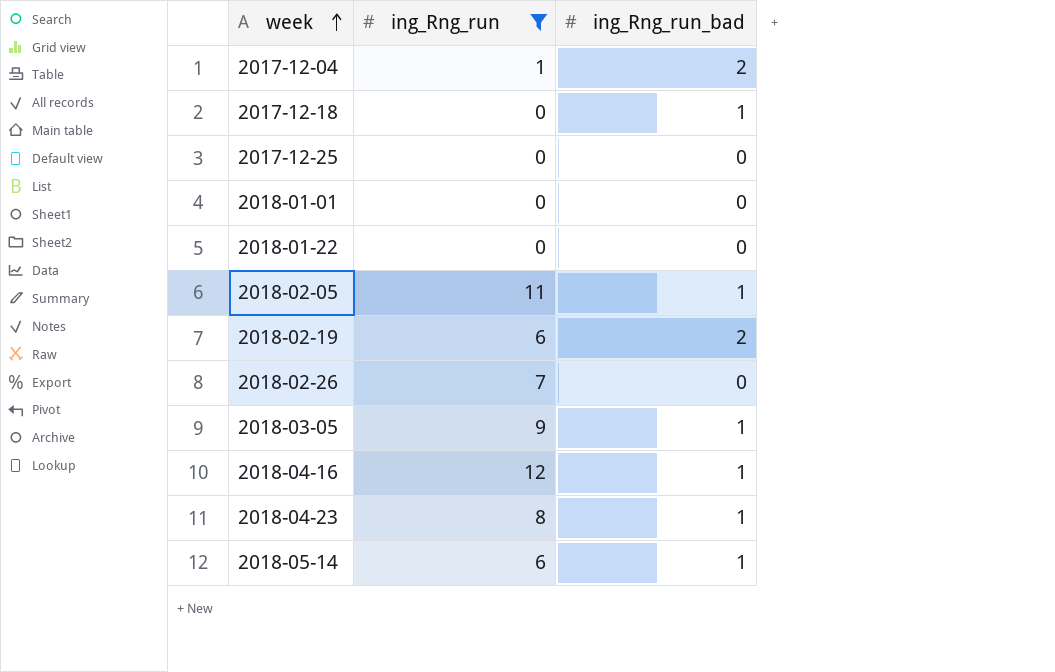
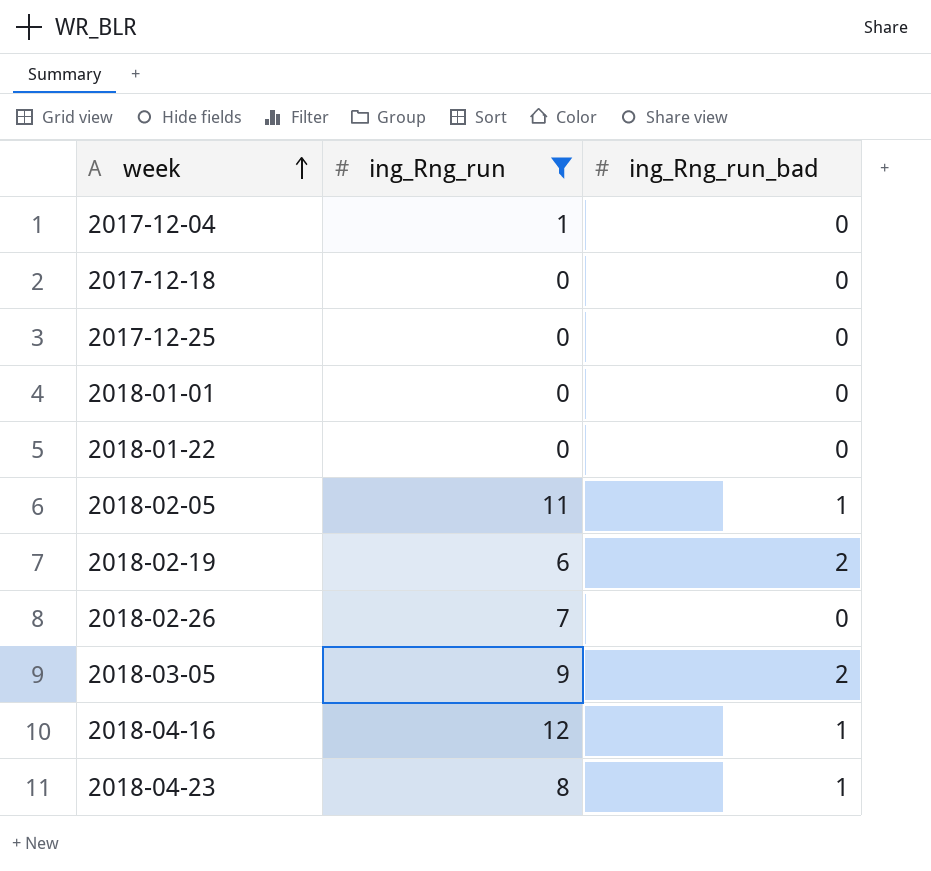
row 2018-05-14: 6 | 1 -> none
2017-12-04 | ing_Rng_run_bad: 2 -> 0
2017-12-18 | ing_Rng_run_bad: 1 -> 0
2018-03-05 | ing_Rng_run_bad: 1 -> 2

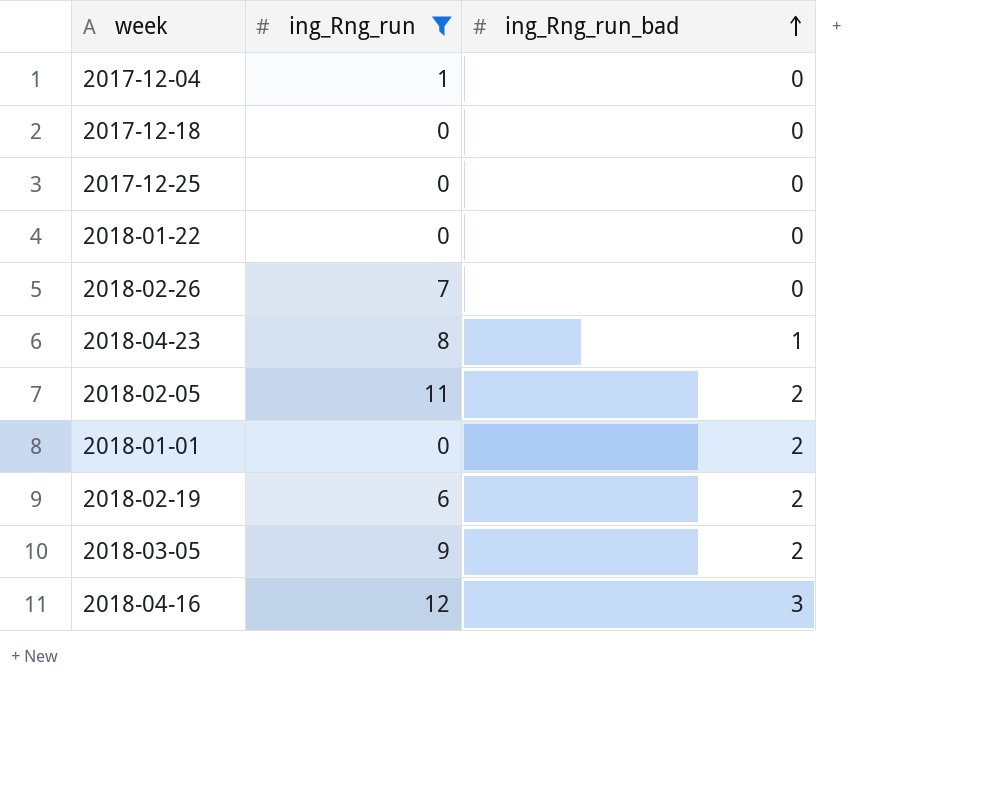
row order: week ascending -> ing_Rng_run_bad ascending
2018-02-05 | ing_Rng_run_bad: 1 -> 2
2018-01-01 | ing_Rng_run_bad: 0 -> 2
2018-04-16 | ing_Rng_run_bad: 1 -> 3

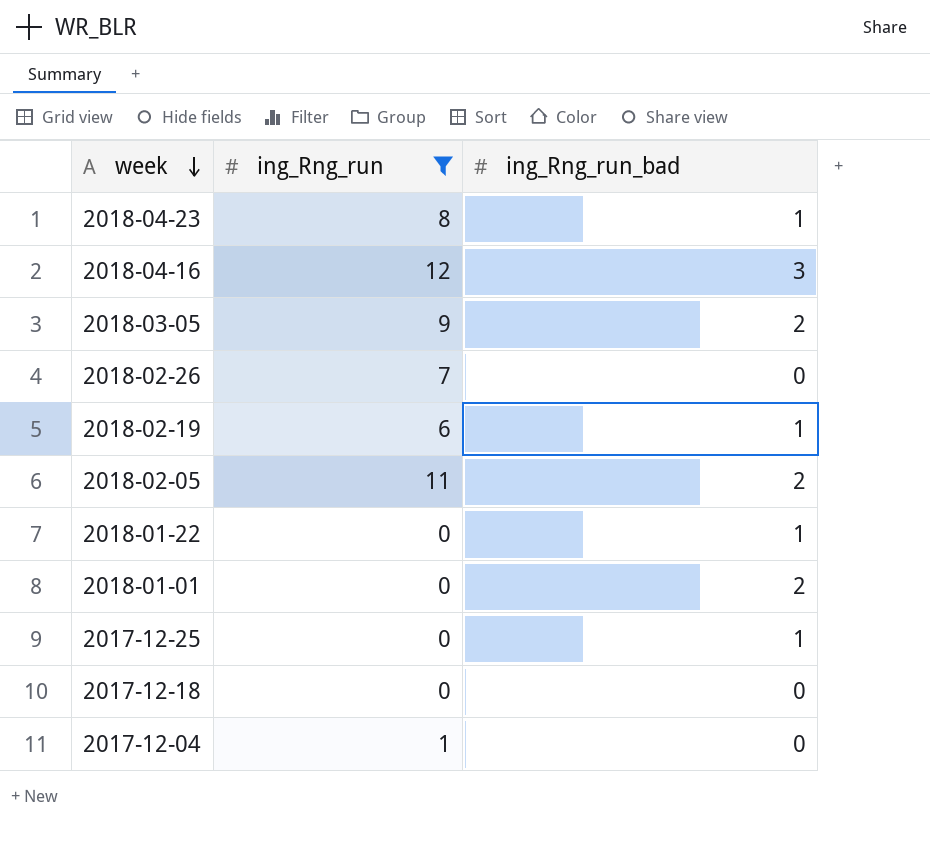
row order: ing_Rng_run_bad ascending -> week descending
2018-02-19 | ing_Rng_run_bad: 2 -> 1
2018-01-22 | ing_Rng_run_bad: 0 -> 1
2017-12-25 | ing_Rng_run_bad: 0 -> 1

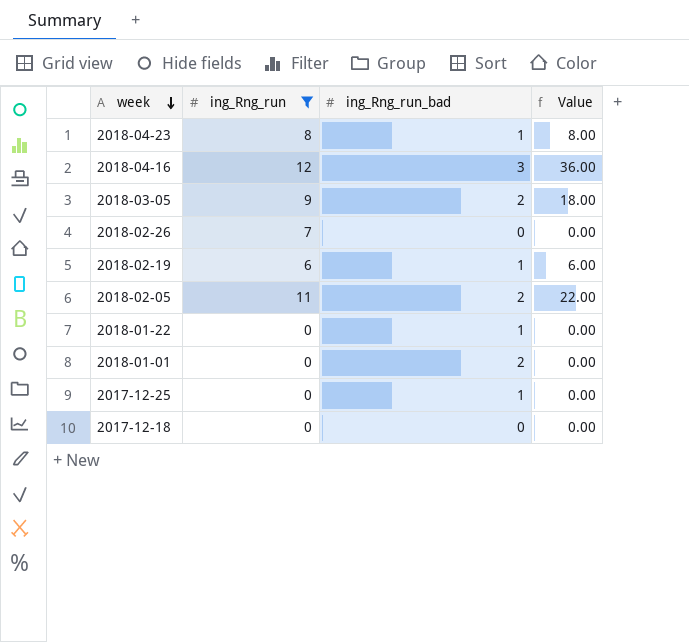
column Value | formula: none -> [ing_Rng_run] * [ing_Rng_run_bad]
row 2017-12-04: 1 | 0 -> none

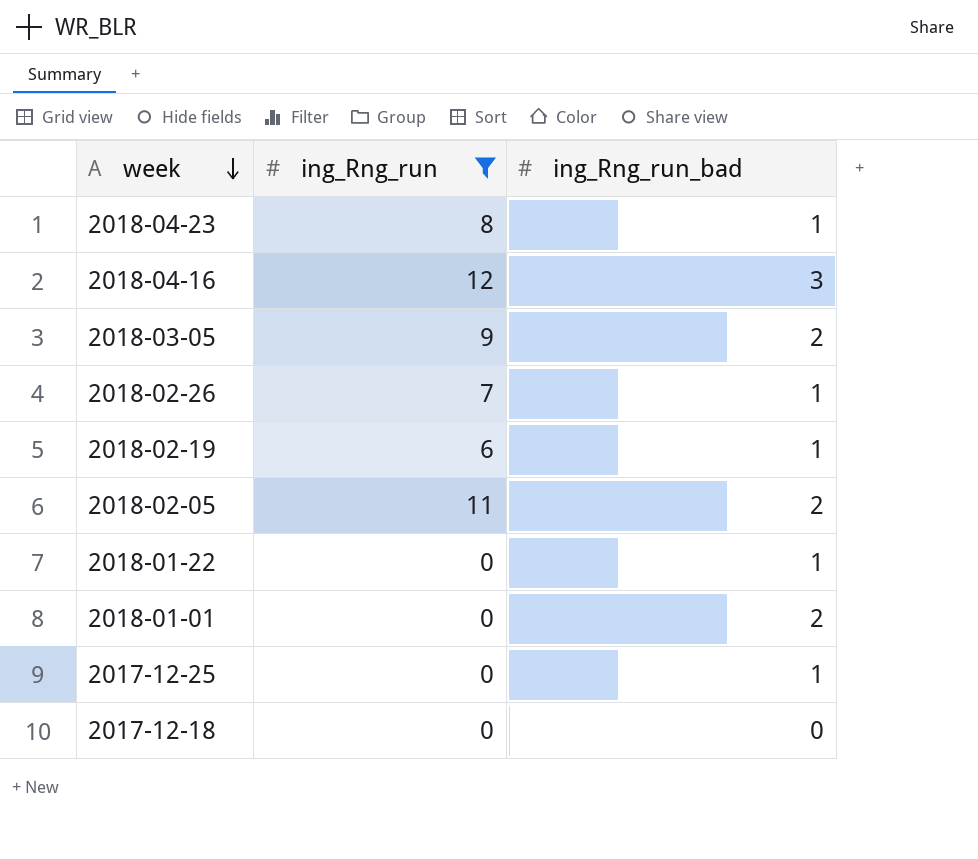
column Value | formula: [ing_Rng_run] * [ing_Rng_run_bad] -> none
2018-02-26 | ing_Rng_run_bad: 0 -> 1

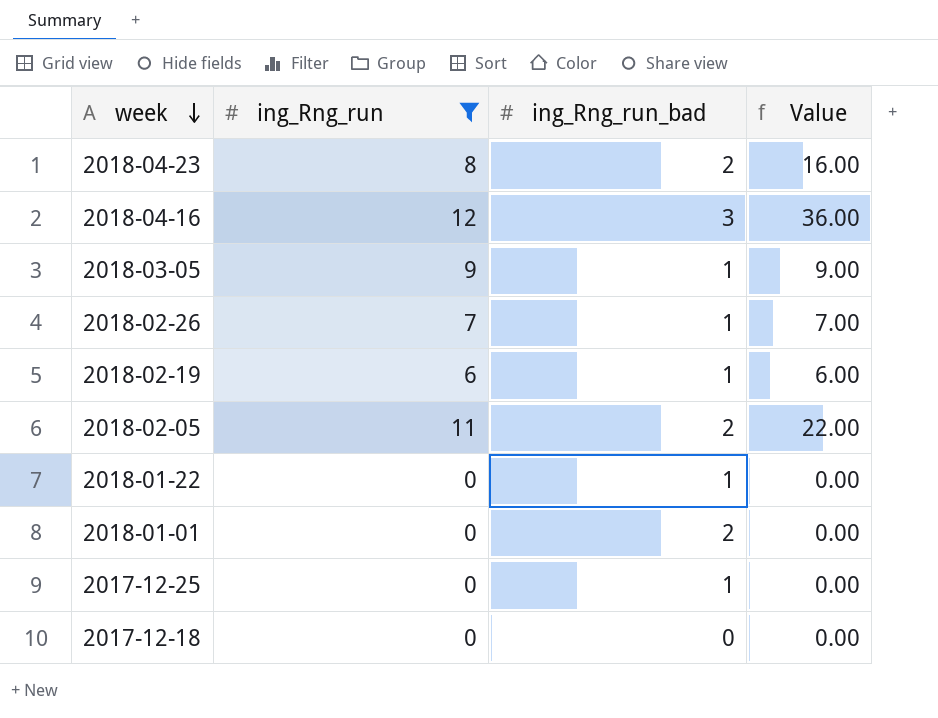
column Value | formula: none -> [ing_Rng_run] * [ing_Rng_run_bad]
2018-04-23 | ing_Rng_run_bad: 1 -> 2
2018-03-05 | ing_Rng_run_bad: 2 -> 1

